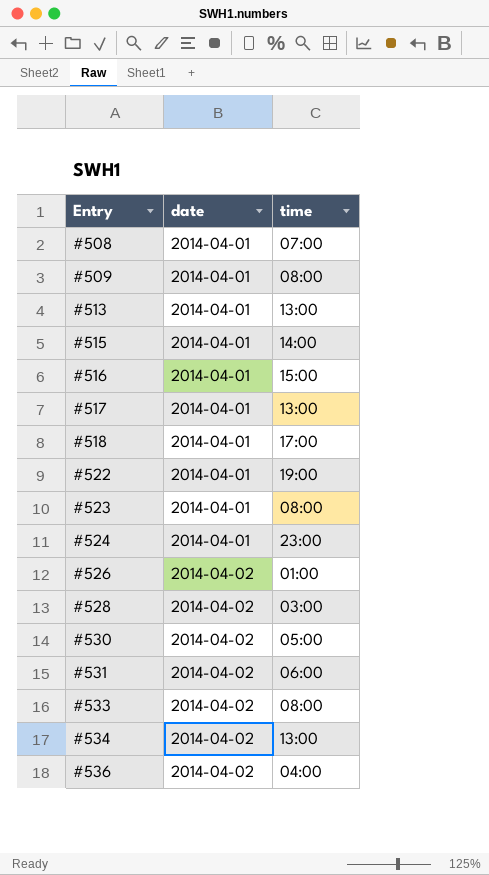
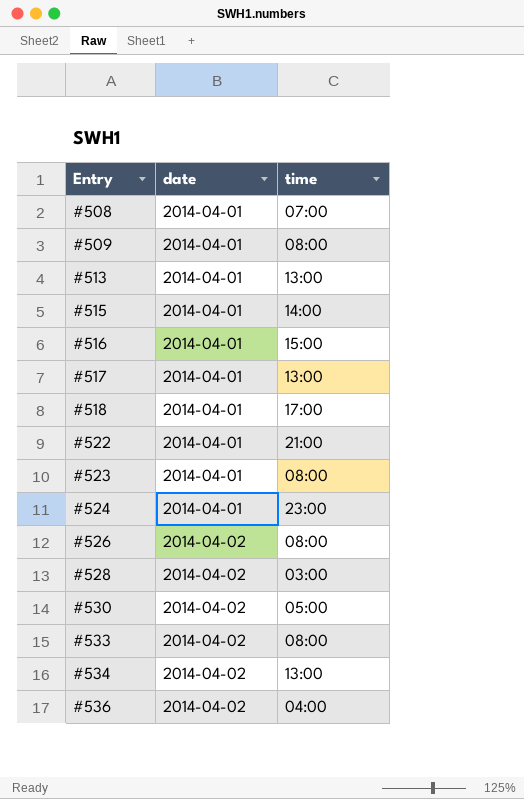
row #531: 2014-04-02 | 06:00 -> none
#522 | time: 19:00 -> 21:00
#526 | time: 01:00 -> 08:00

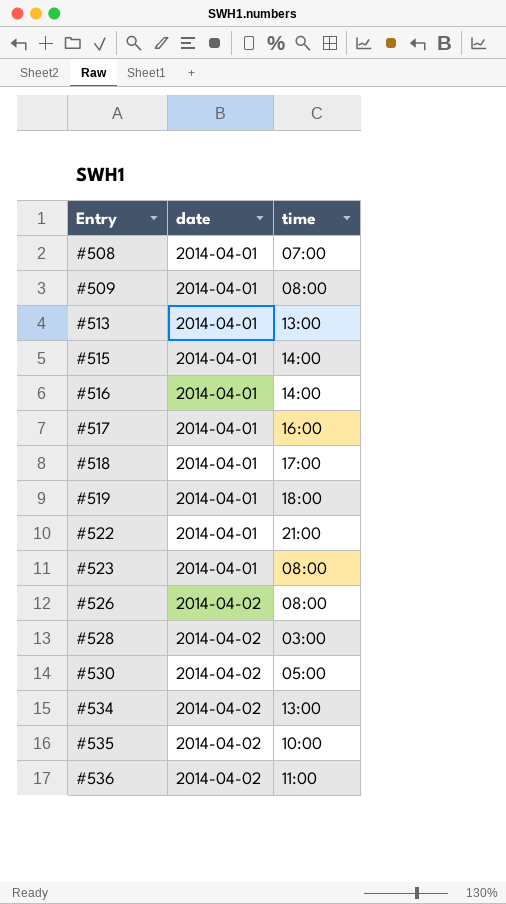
row #524: 2014-04-01 | 23:00 -> none
row #533: 2014-04-02 | 08:00 -> none
#516 | time: 15:00 -> 14:00
#517 | time: 13:00 -> 16:00
row #519: none -> 2014-04-01 | 18:00
row #535: none -> 2014-04-02 | 10:00
#536 | time: 04:00 -> 11:00

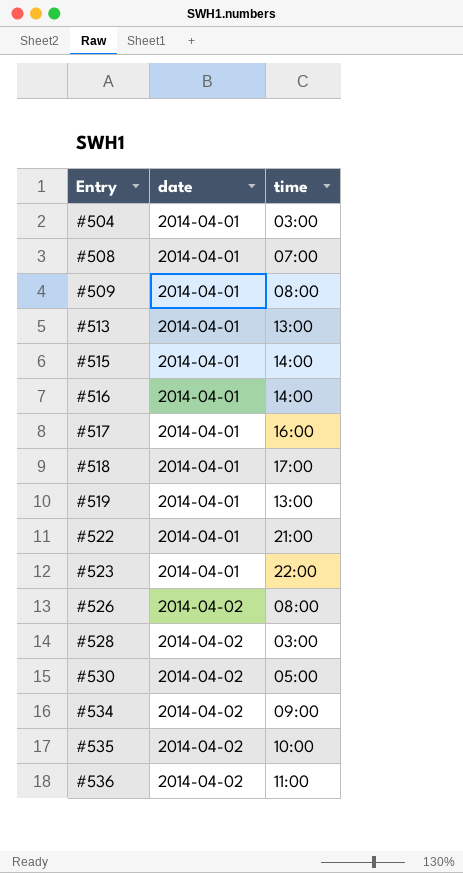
row #504: none -> 2014-04-01 | 03:00
#519 | time: 18:00 -> 13:00
#523 | time: 08:00 -> 22:00
#534 | time: 13:00 -> 09:00

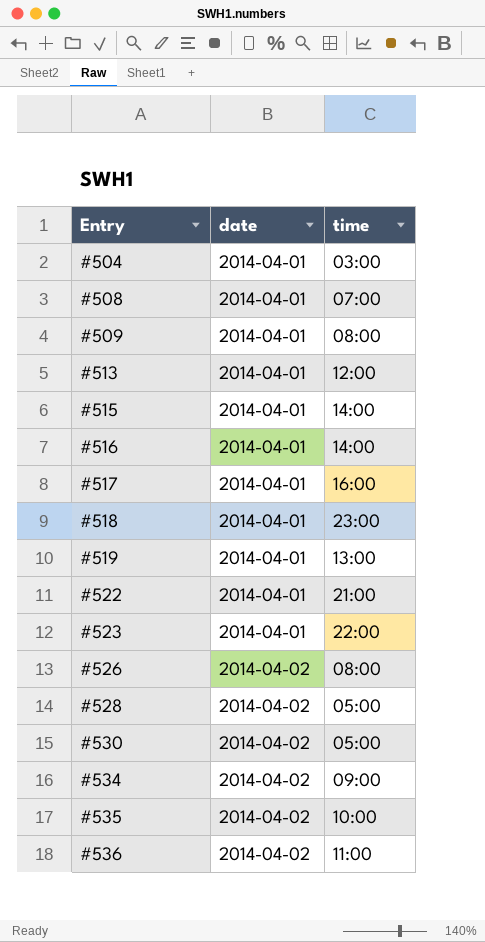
#513 | time: 13:00 -> 12:00
#518 | time: 17:00 -> 23:00
#528 | time: 03:00 -> 05:00

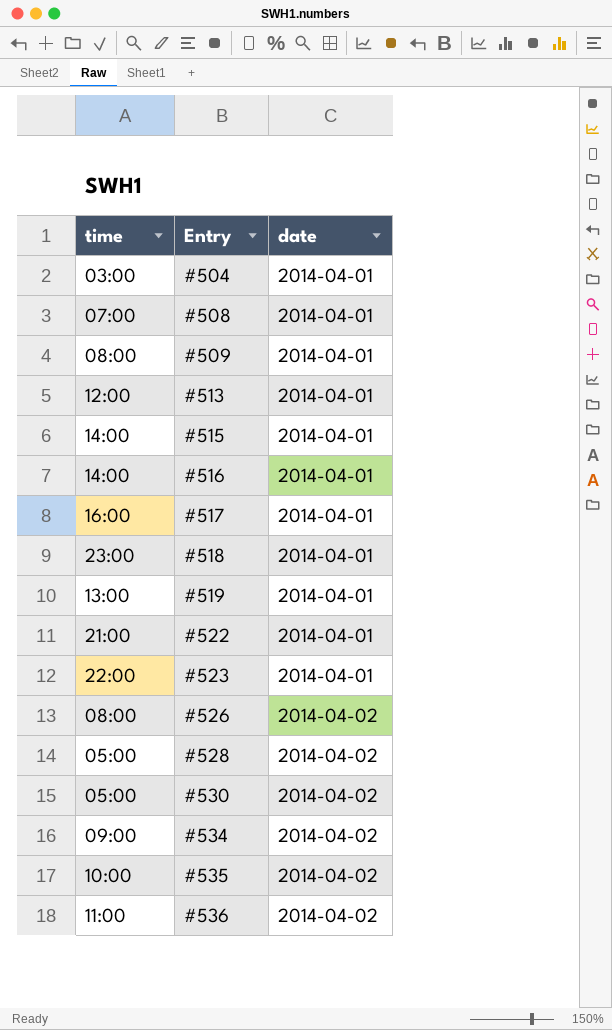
column time | position: 3 -> 1

